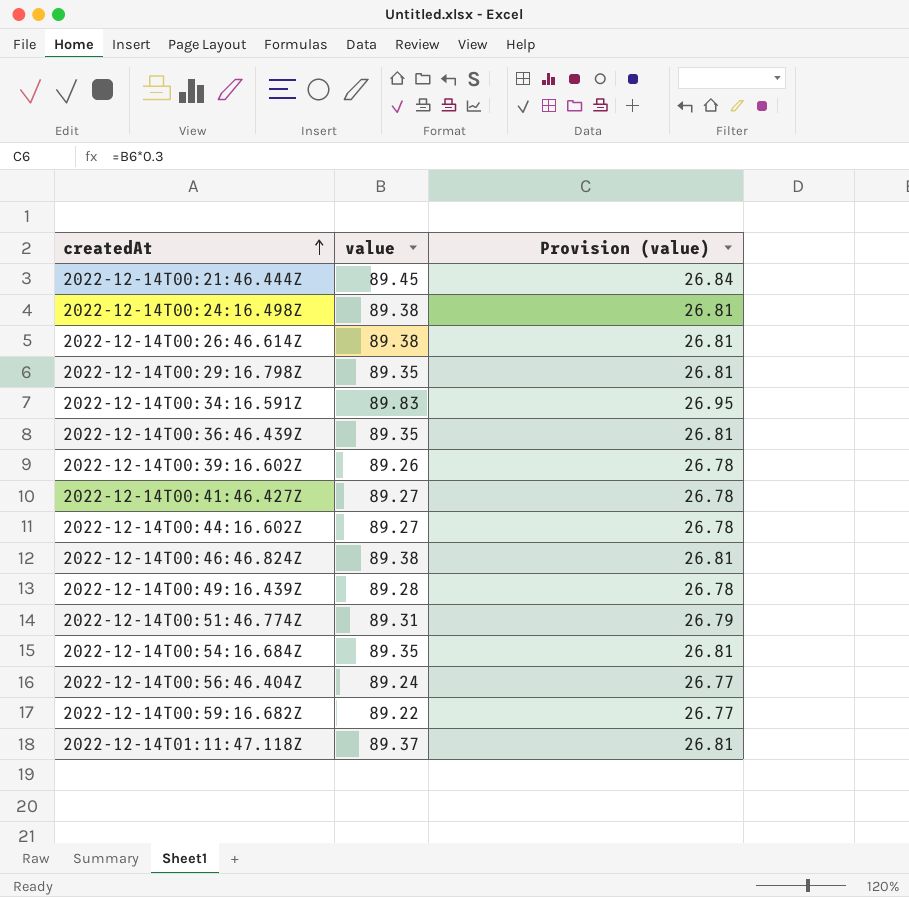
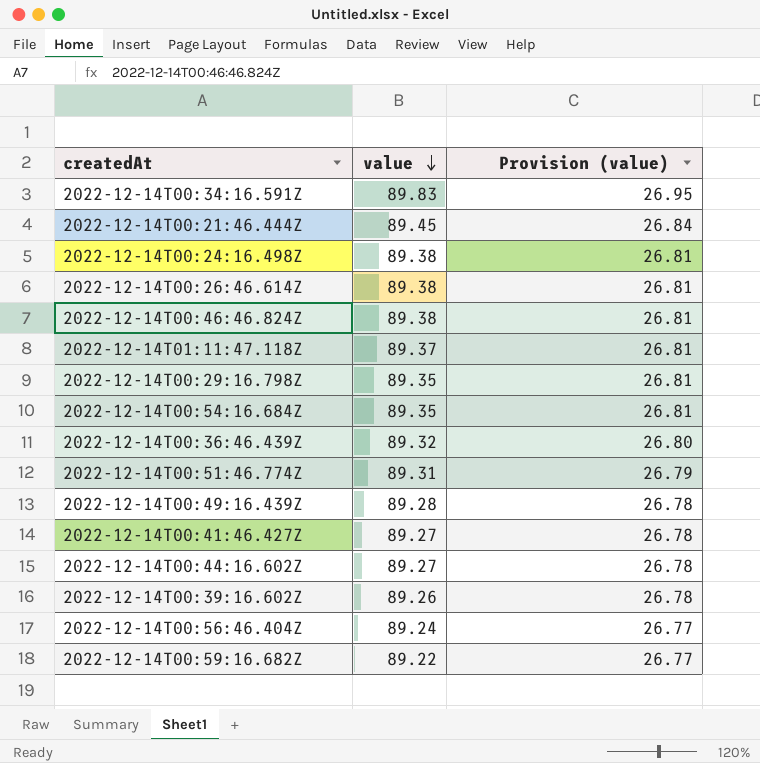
row order: createdAt ascending -> value descending
2022-12-14T00:36:46.439Z | value: 89.35 -> 89.32
2022-12-14T00:36:46.439Z | Provision (value): 26.81 -> 26.80

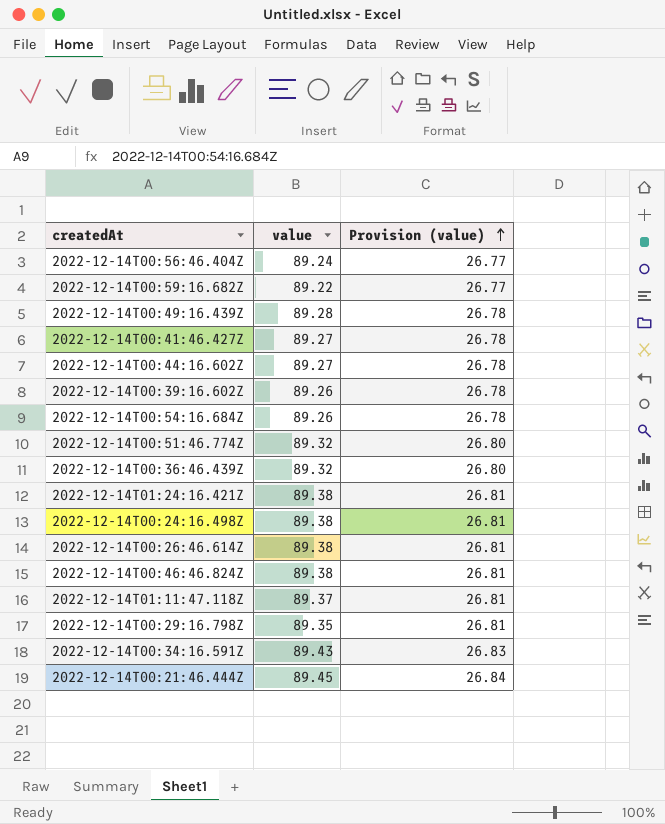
row order: value descending -> Provision (value) ascending
2022-12-14T00:54:16.684Z | value: 89.35 -> 89.26
2022-12-14T00:54:16.684Z | Provision (value): 26.81 -> 26.78
2022-12-14T00:51:46.774Z | value: 89.31 -> 89.32
2022-12-14T00:51:46.774Z | Provision (value): 26.79 -> 26.80
row 2022-12-14T01:24:16.421Z: none -> 89.38 | 26.81
2022-12-14T00:34:16.591Z | value: 89.83 -> 89.43
2022-12-14T00:34:16.591Z | Provision (value): 26.95 -> 26.83

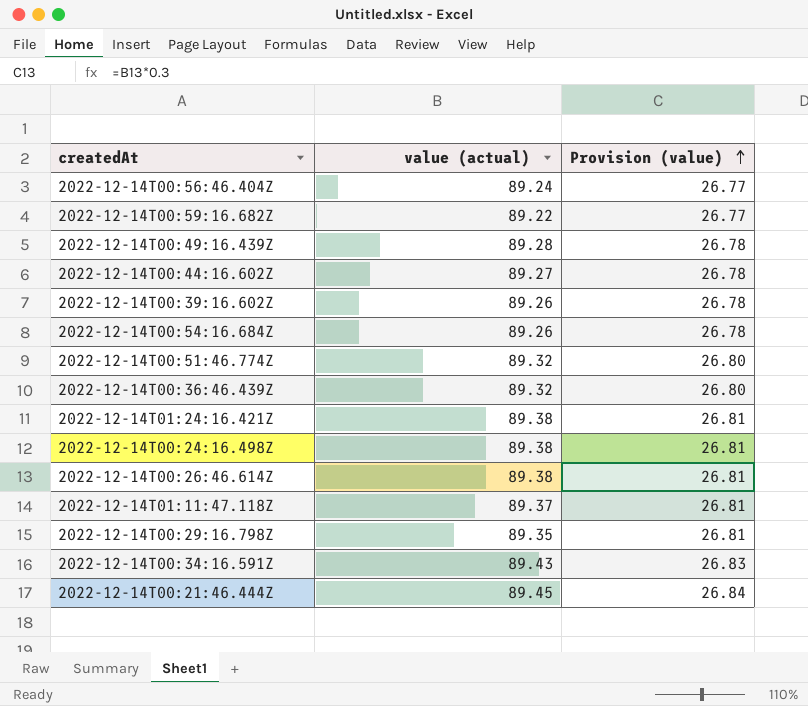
column name: value -> value (actual)
row 2022-12-14T00:41:46.427Z: 89.27 | 26.78 -> none
row 2022-12-14T00:46:46.824Z: 89.38 | 26.81 -> none

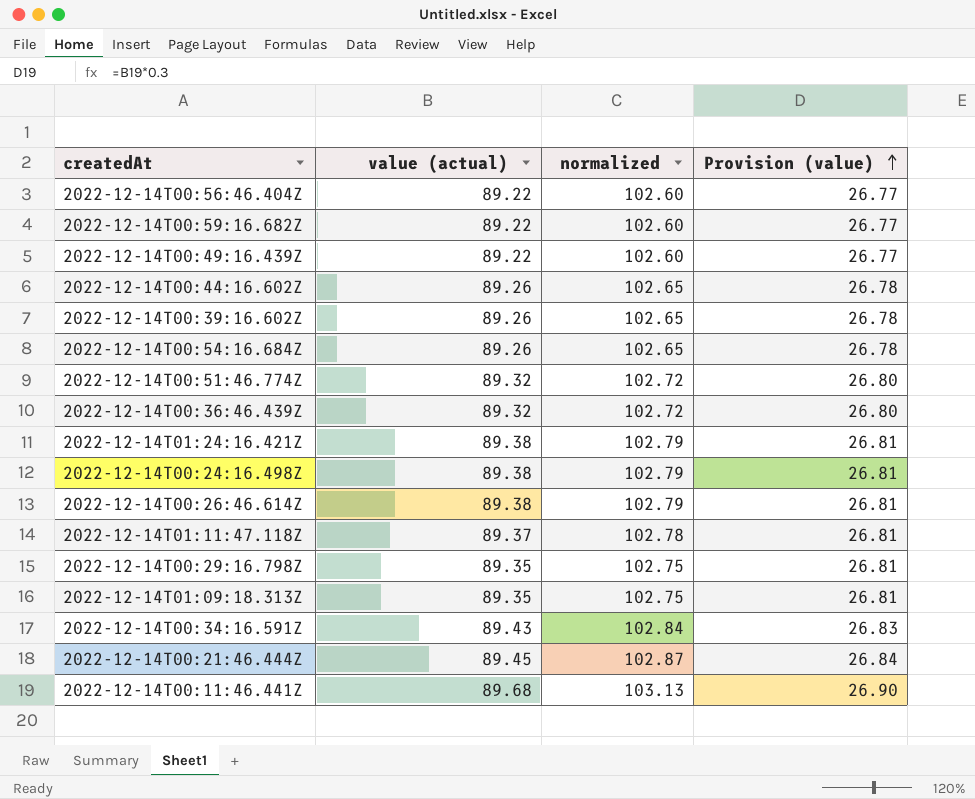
column normalized | formula: none -> [value (actual)] * 1.15
2022-12-14T00:56:46.404Z | value (actual): 89.24 -> 89.22
2022-12-14T00:49:16.439Z | value (actual): 89.28 -> 89.22
2022-12-14T00:49:16.439Z | Provision (value): 26.78 -> 26.77
2022-12-14T00:44:16.602Z | value (actual): 89.27 -> 89.26
row 2022-12-14T01:09:18.313Z: none -> 89.35 | 102.75 | 26.81
row 2022-12-14T00:11:46.441Z: none -> 89.68 | 103.13 | 26.90

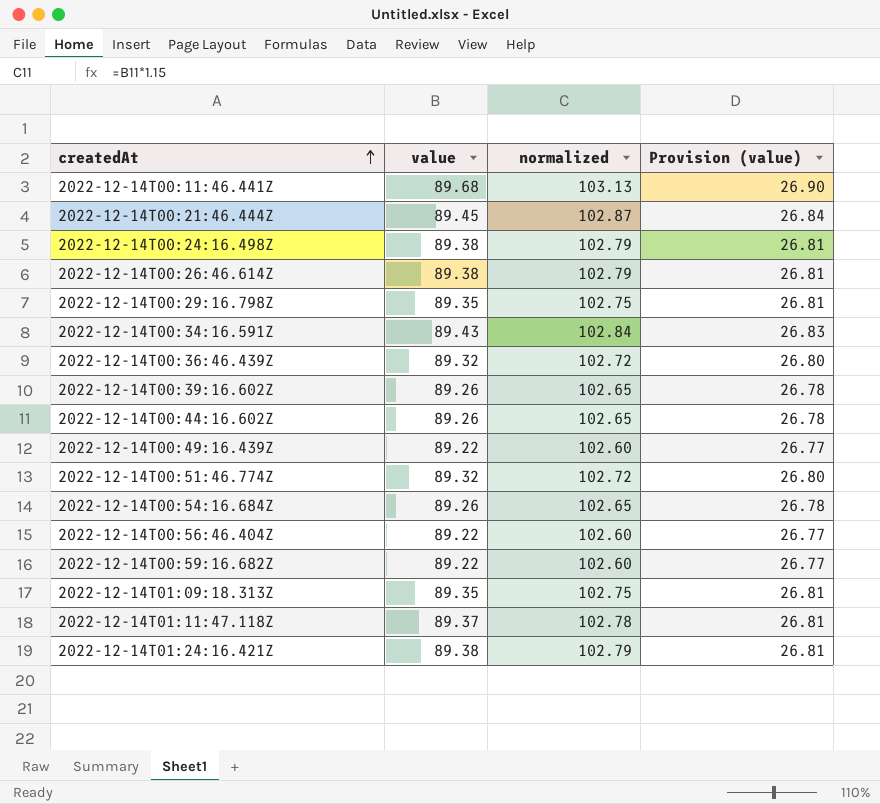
row order: Provision (value) ascending -> createdAt ascending
column name: value (actual) -> value

